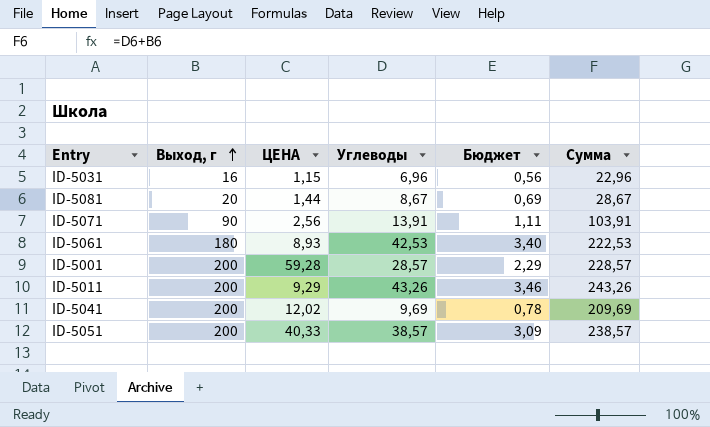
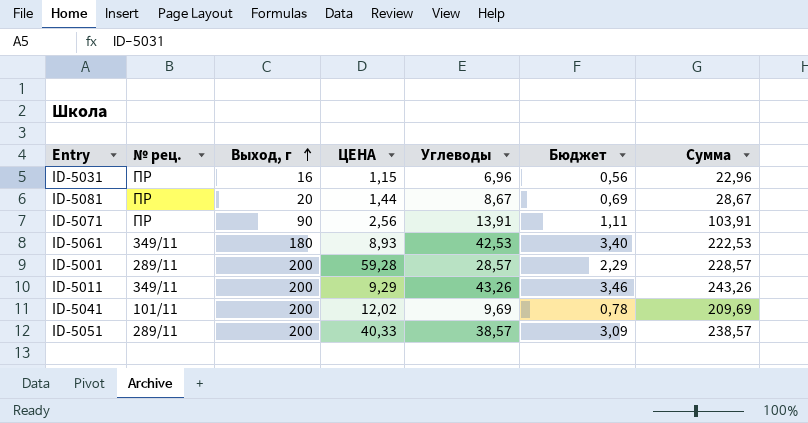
column № рец. | position: none -> 2

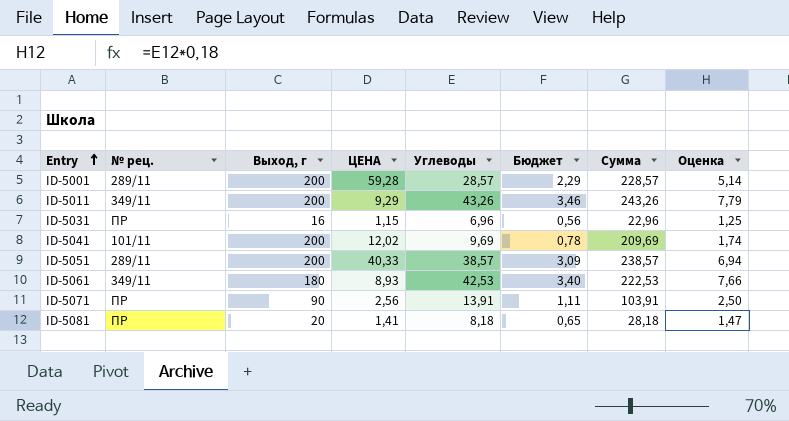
row order: Выход, г ascending -> Entry ascending
column Оценка | formula: none -> [Углеводы] * 0,18
ID-5081 | ЦЕНА: 1,44 -> 1,41
ID-5081 | Углеводы: 8,67 -> 8,18
ID-5081 | Бюджет: 0,69 -> 0,65
ID-5081 | Сумма: 28,67 -> 28,18

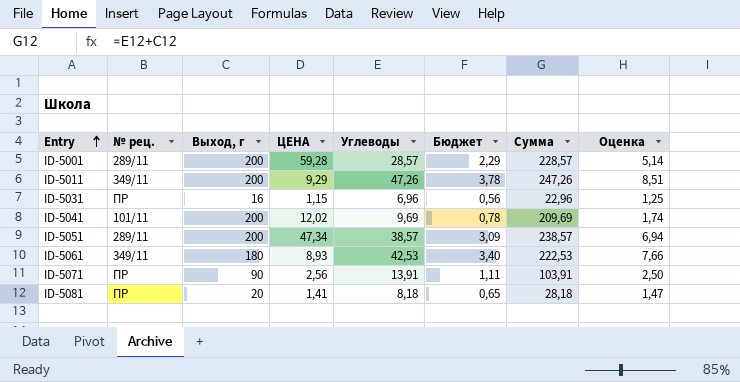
ID-5011 | Углеводы: 43,26 -> 47,26
ID-5011 | Бюджет: 3,46 -> 3,78
ID-5011 | Сумма: 243,26 -> 247,26
ID-5011 | Оценка: 7,79 -> 8,51
ID-5051 | ЦЕНА: 40,33 -> 47,34

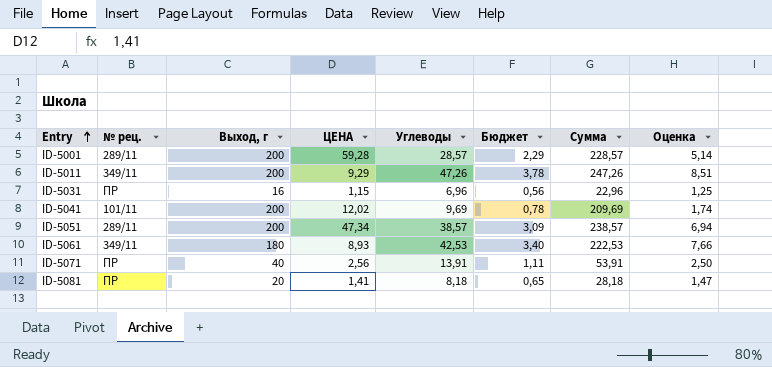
ID-5071 | Выход, г: 90 -> 40
ID-5071 | Сумма: 103,91 -> 53,91

